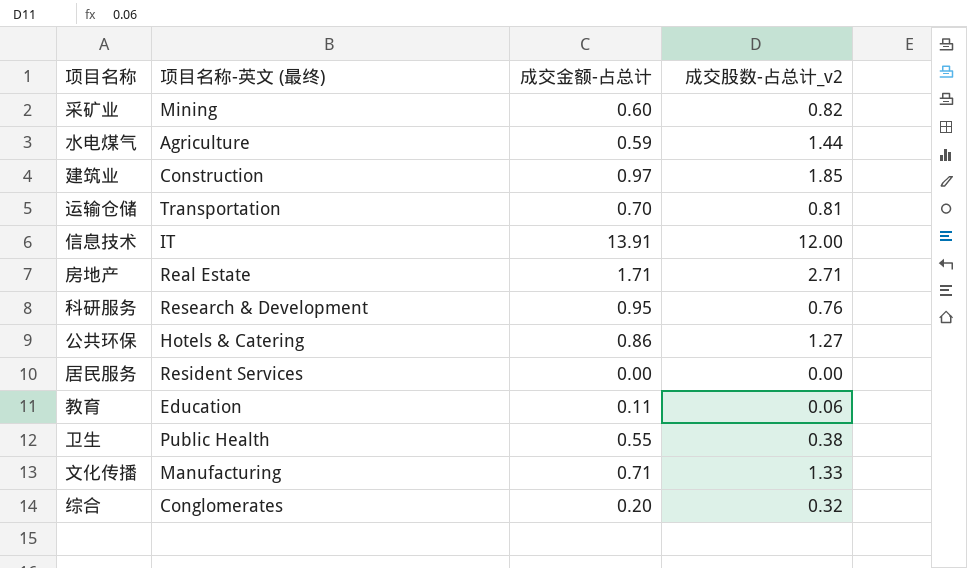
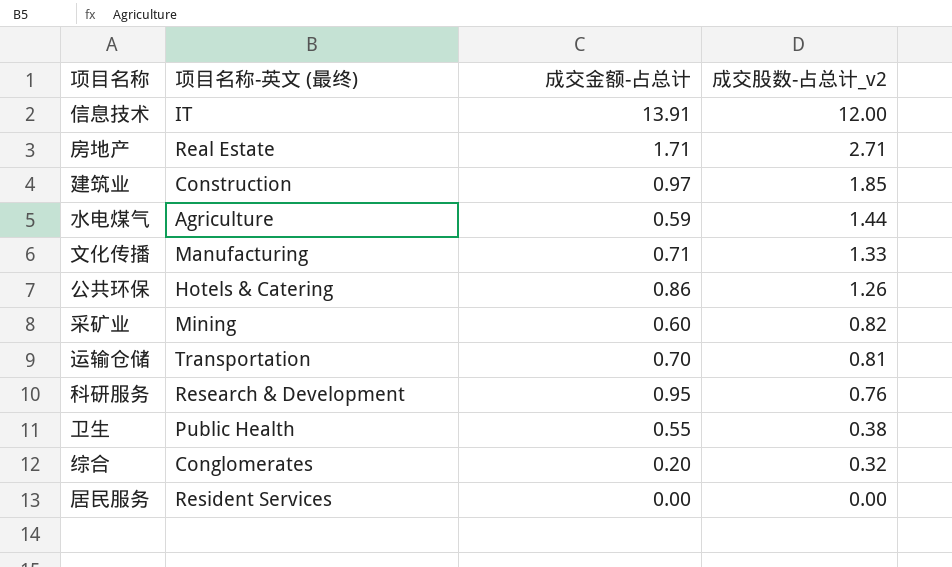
row order: none -> 成交股数-占总计_v2 descending
row 教育: Education | 0.11 | 0.06 -> none
公共环保 | 成交股数-占总计_v2: 1.27 -> 1.26

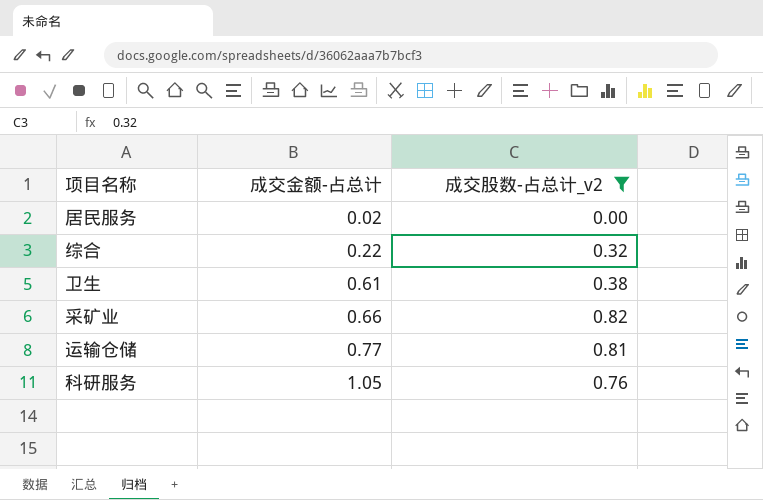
filter: none -> 成交股数-占总计_v2 <= 0.82
row order: 成交股数-占总计_v2 descending -> 成交金额-占总计 ascending
column 项目名称-英文 (最终) | position: 2 -> none
居民服务 | 成交金额-占总计: 0.00 -> 0.02
综合 | 成交金额-占总计: 0.20 -> 0.22
卫生 | 成交金额-占总计: 0.55 -> 0.61
采矿业 | 成交金额-占总计: 0.60 -> 0.66
运输仓储 | 成交金额-占总计: 0.70 -> 0.77
科研服务 | 成交金额-占总计: 0.95 -> 1.05

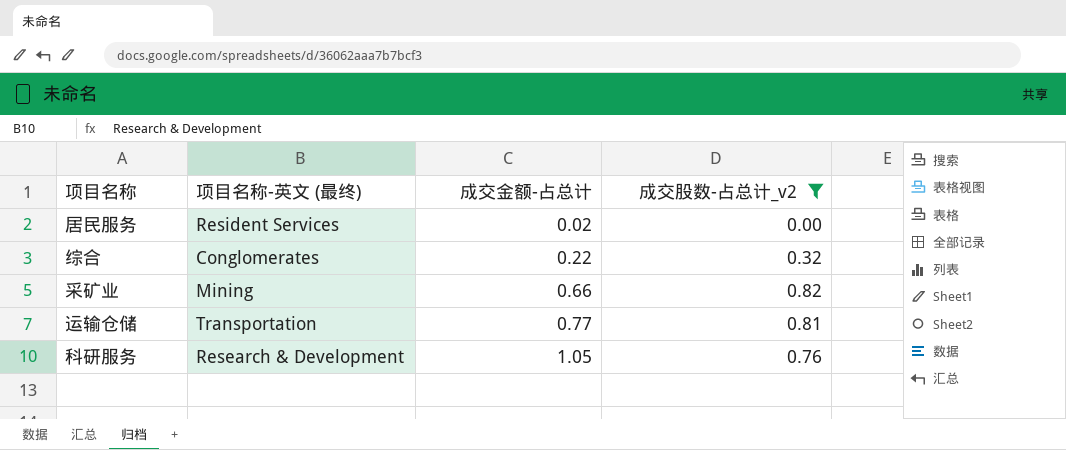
column 项目名称-英文 (最终) | position: none -> 2
row 卫生: 0.61 | 0.38 -> none

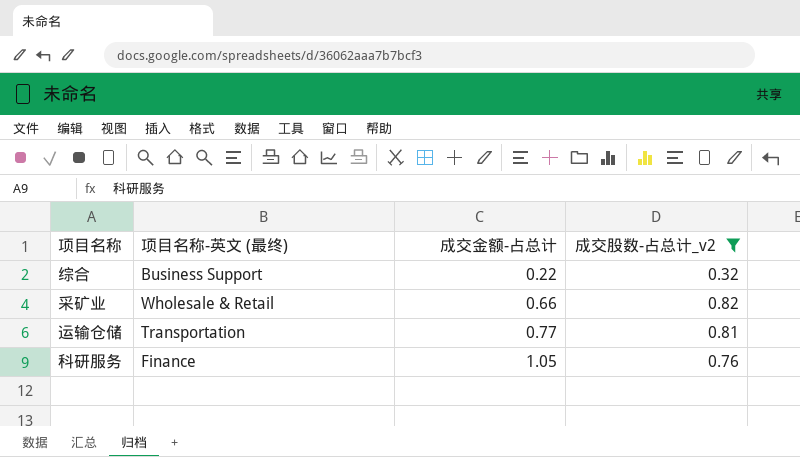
row 居民服务: Resident Services | 0.02 | 0.00 -> none
综合 | 项目名称-英文 (最终): Conglomerates -> Business Support
采矿业 | 项目名称-英文 (最终): Mining -> Wholesale & Retail
科研服务 | 项目名称-英文 (最终): Research & Development -> Finance

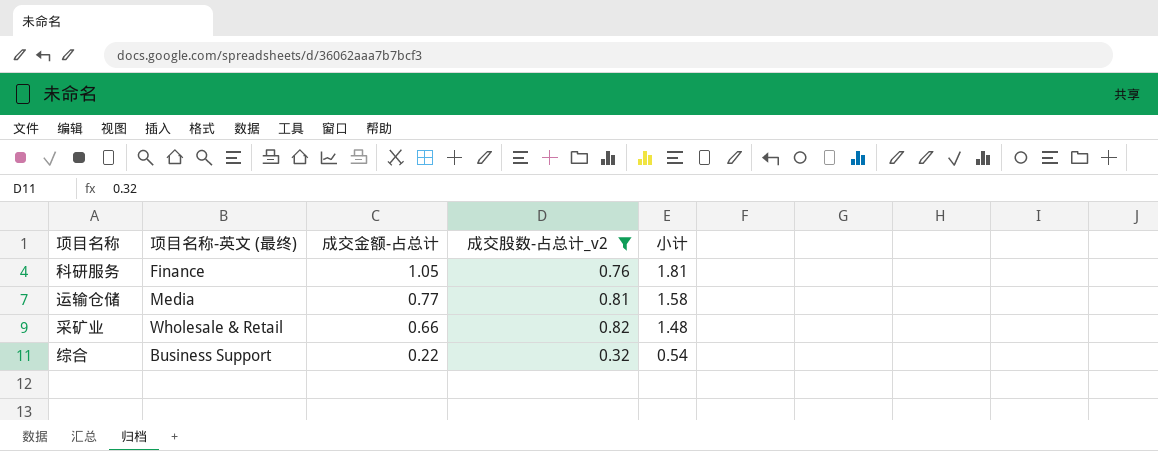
row order: 成交金额-占总计 ascending -> 成交金额-占总计 descending
column 小计 | formula: none -> [成交金额-占总计] + [成交股数-占总计_v2]
运输仓储 | 项目名称-英文 (最终): Transportation -> Media

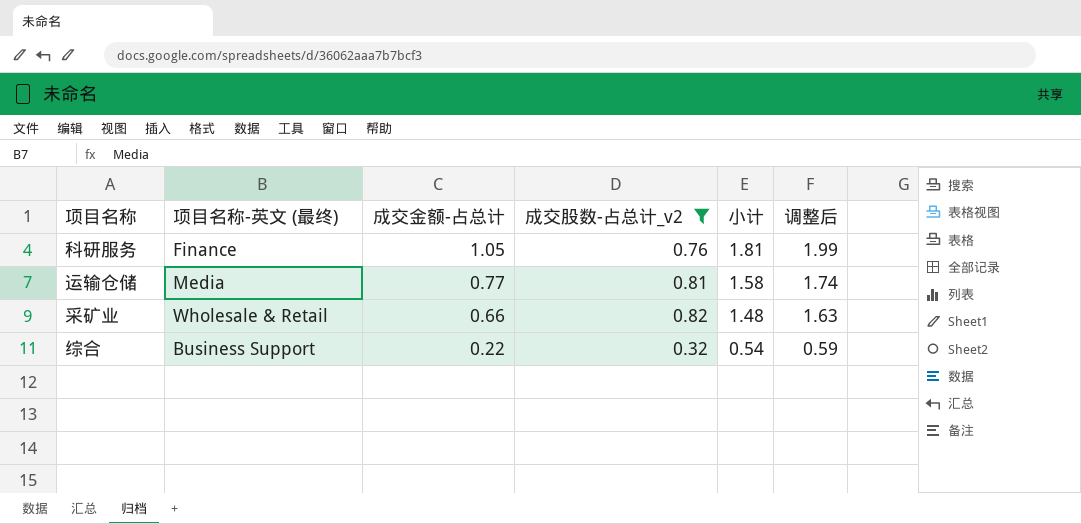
column 调整后 | formula: none -> [小计] * 1.1

